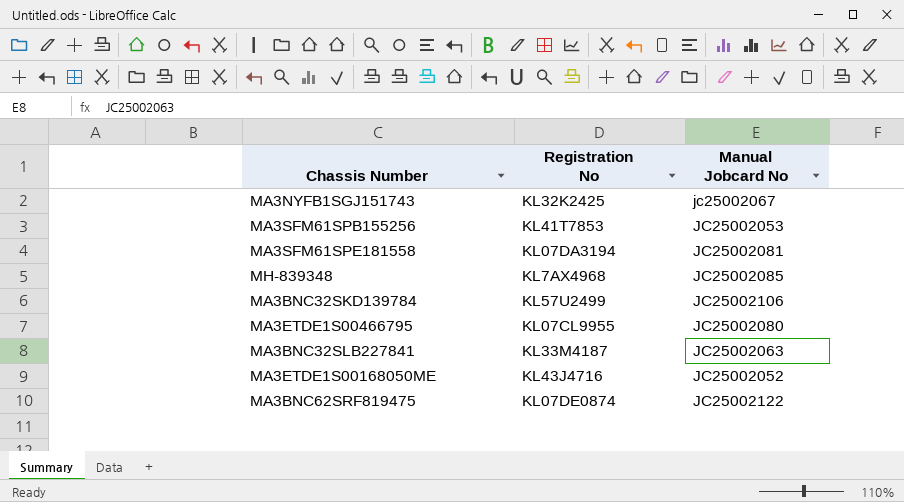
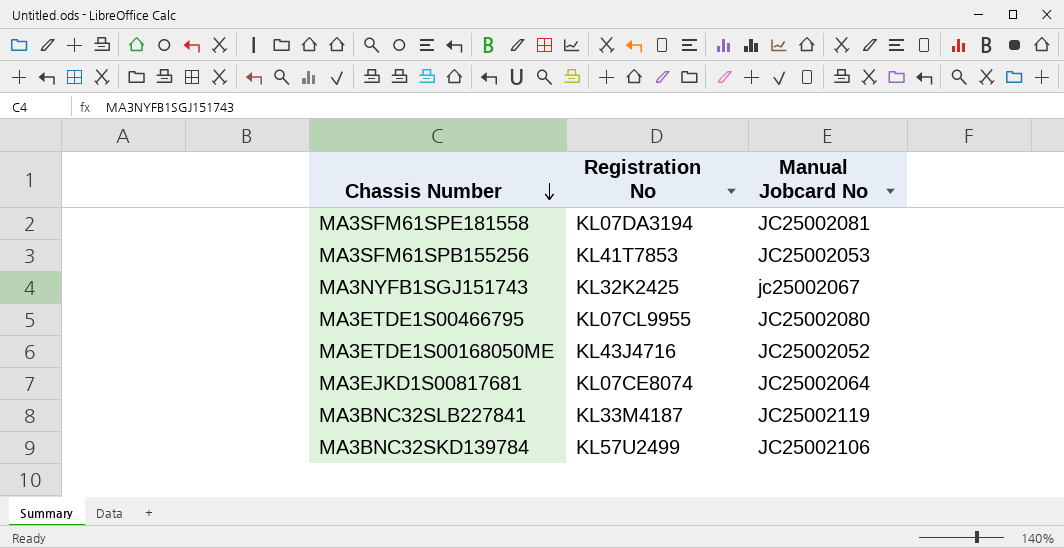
row order: none -> Chassis Number descending
row MH-839348: KL7AX4968 | JC25002085 -> none
row MA3BNC62SRF819475: KL07DE0874 | JC25002122 -> none
row MA3EJKD1S00817681: none -> KL07CE8074 | JC25002064
MA3BNC32SLB227841 | Manual Jobcard No: JC25002063 -> JC25002119

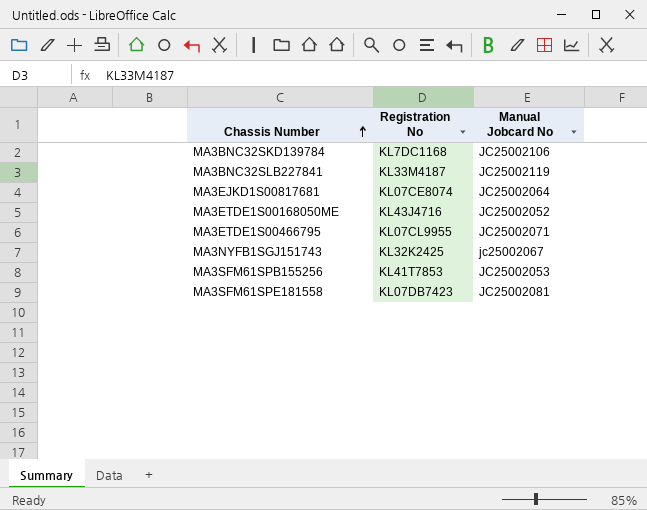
row order: Chassis Number descending -> Chassis Number ascending
MA3BNC32SKD139784 | Registration No: KL57U2499 -> KL7DC1168
MA3ETDE1S00466795 | Manual Jobcard No: JC25002080 -> JC25002071
MA3SFM61SPE181558 | Registration No: KL07DA3194 -> KL07DB7423

